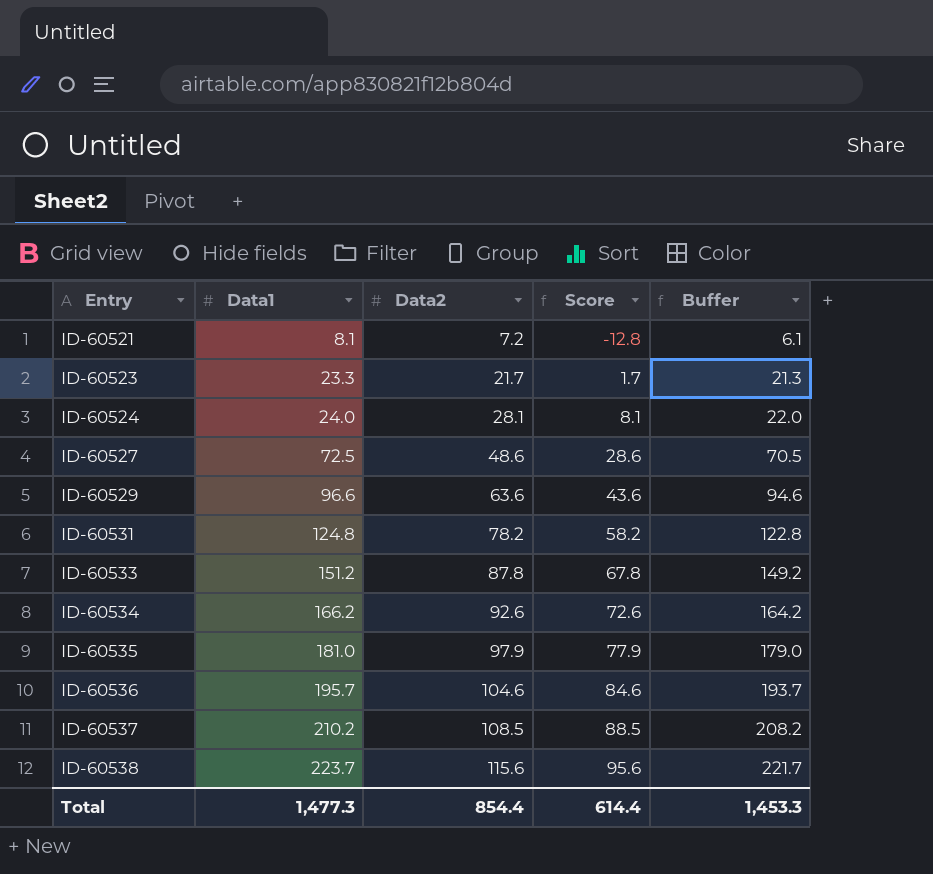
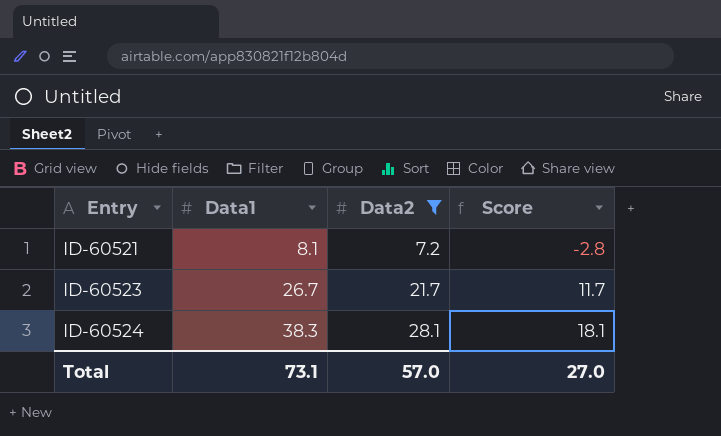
filter: none -> Data2 <= 28.1
column Buffer | formula: [Data1] - 2 -> none
column Score | formula: [Data2] - 20 -> [Data2] - 10
ID-60523 | Data1: 23.3 -> 26.7
ID-60524 | Data1: 24.0 -> 38.3
Total | Data1: 1,477.3 -> 73.1
Total | Data2: 854.4 -> 57.0
Total | Score: 614.4 -> 27.0

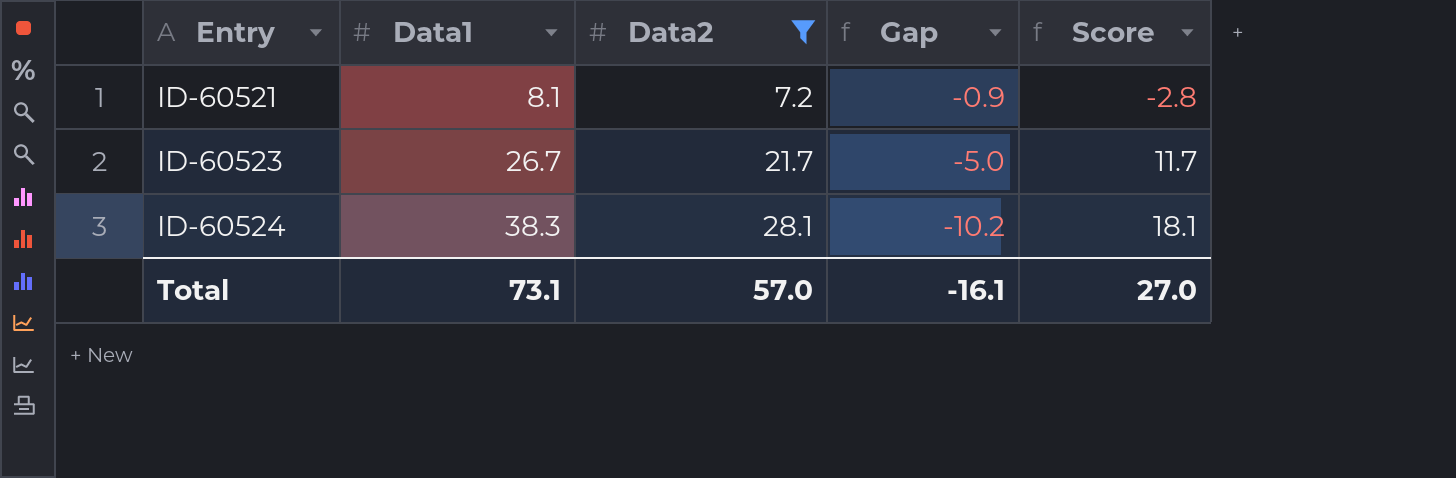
column Gap | formula: none -> [Data2] - [Data1]

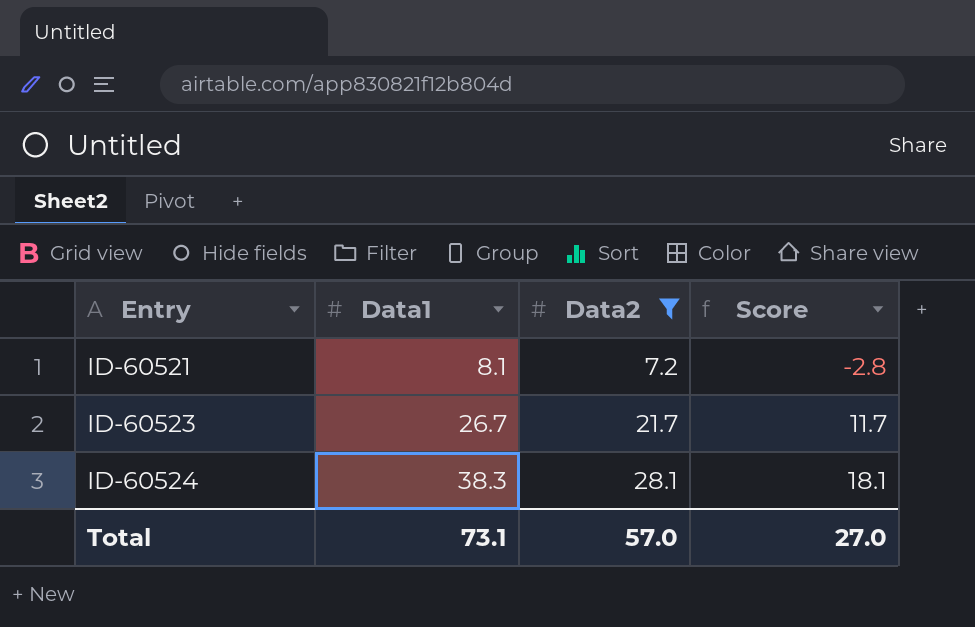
column Gap | formula: [Data2] - [Data1] -> none

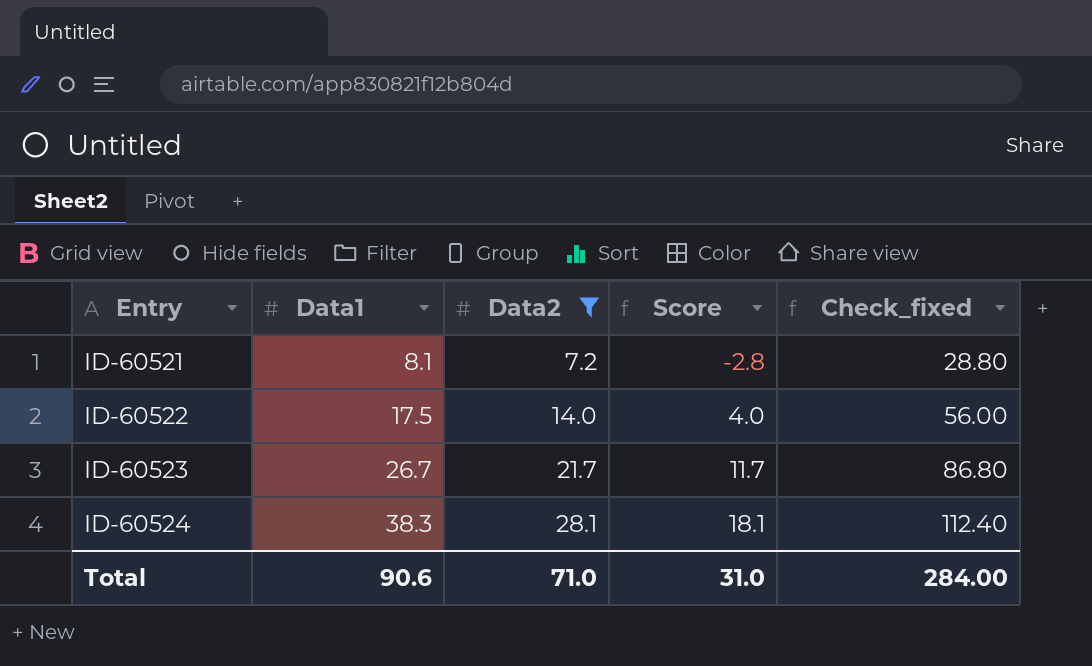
column Check_fixed | formula: none -> [Data2] * 4
row ID-60522: none -> 17.5 | 14.0 | 4.0 | 56.00
Total | Data1: 73.1 -> 90.6
Total | Data2: 57.0 -> 71.0
Total | Score: 27.0 -> 31.0

